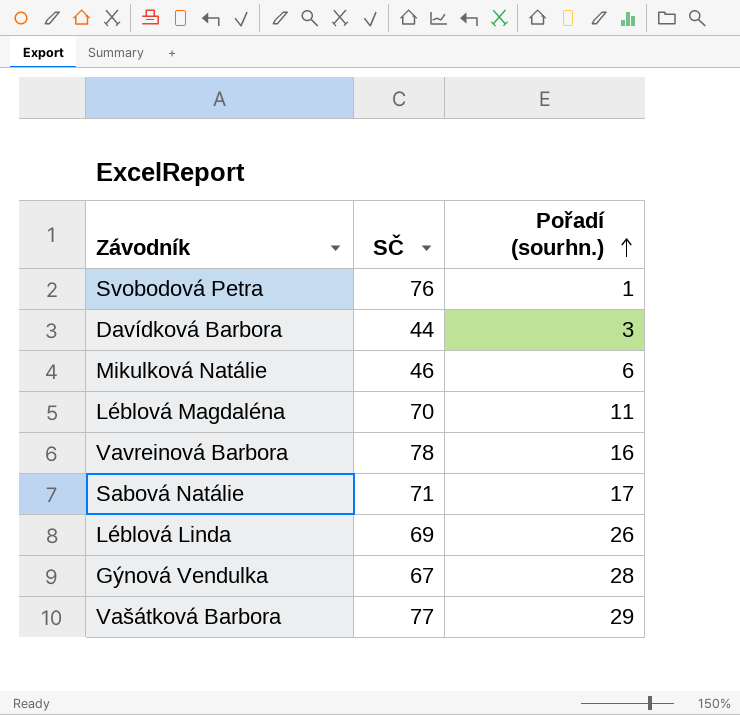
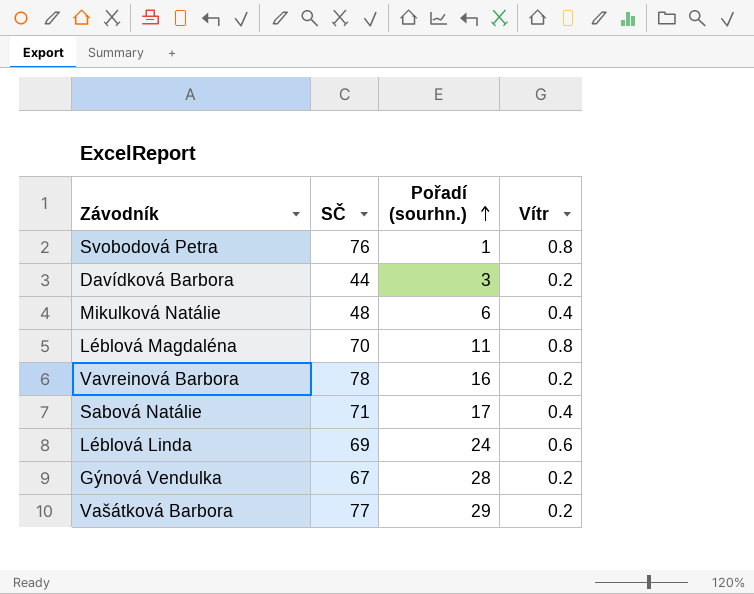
column Vítr | position: none -> 4
Mikulková Natálie | SČ: 46 -> 48
Léblová Linda | Pořadí (sourhn.): 26 -> 24

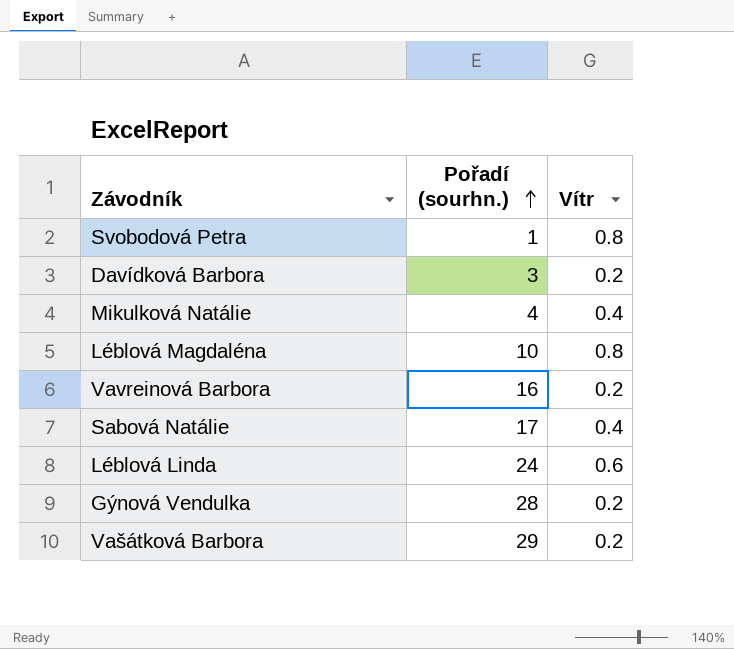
column SČ | position: 2 -> none
Mikulková Natálie | Pořadí (sourhn.): 6 -> 4
Léblová Magdaléna | Pořadí (sourhn.): 11 -> 10

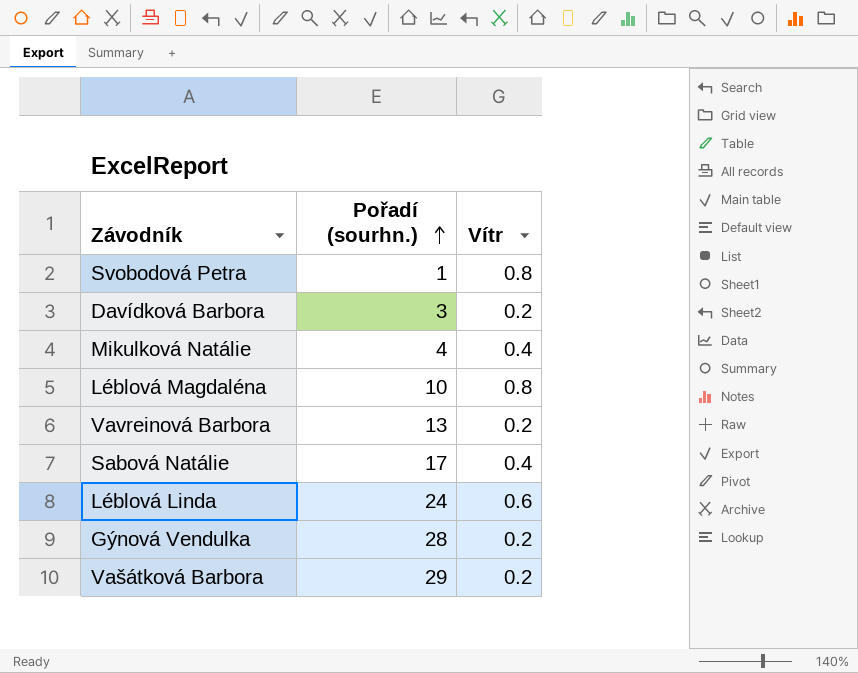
Vavreinová Barbora | Pořadí (sourhn.): 16 -> 13

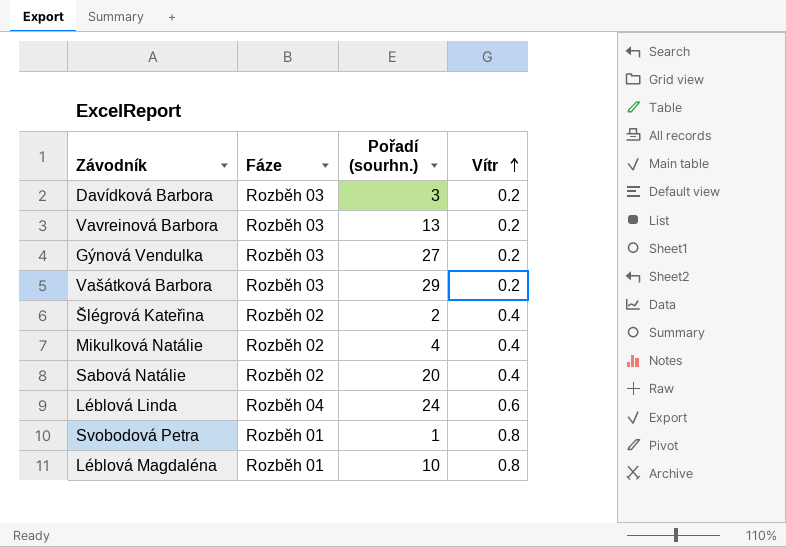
row order: Pořadí (sourhn.) ascending -> Vítr ascending
column Fáze | position: none -> 2
Gýnová Vendulka | Pořadí (sourhn.): 28 -> 27
row Šlégrová Kateřina: none -> Rozběh 02 | 2 | 0.4
Sabová Natálie | Pořadí (sourhn.): 17 -> 20

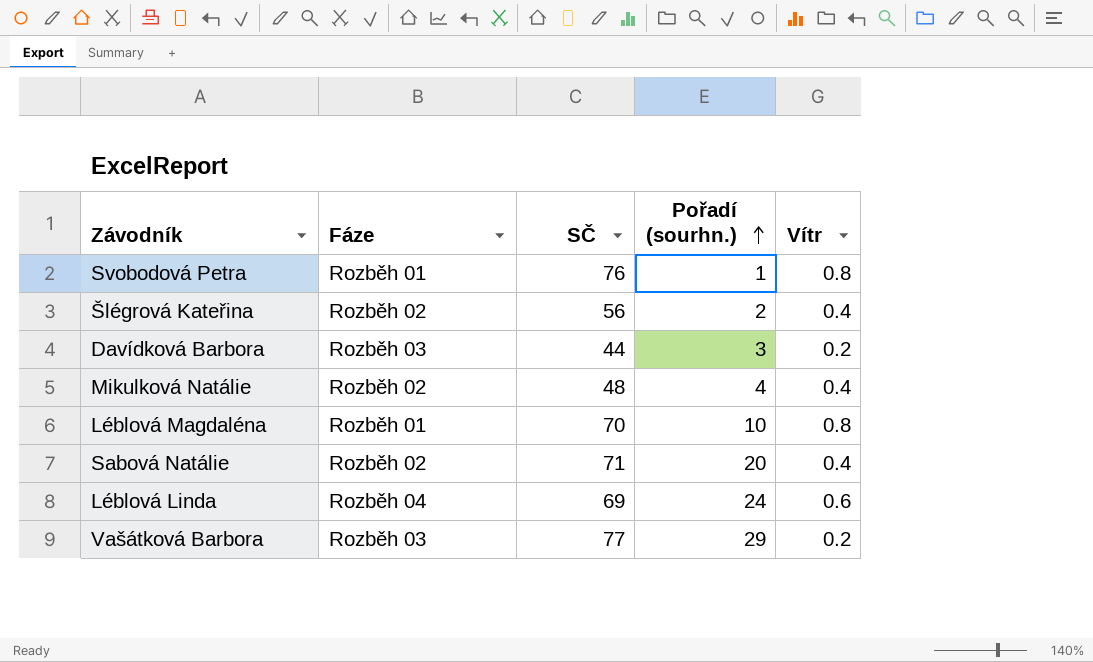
row order: Vítr ascending -> Pořadí (sourhn.) ascending
column SČ | position: none -> 3
row Vavreinová Barbora: Rozběh 03 | 13 | 0.2 -> none
row Gýnová Vendulka: Rozběh 03 | 27 | 0.2 -> none

